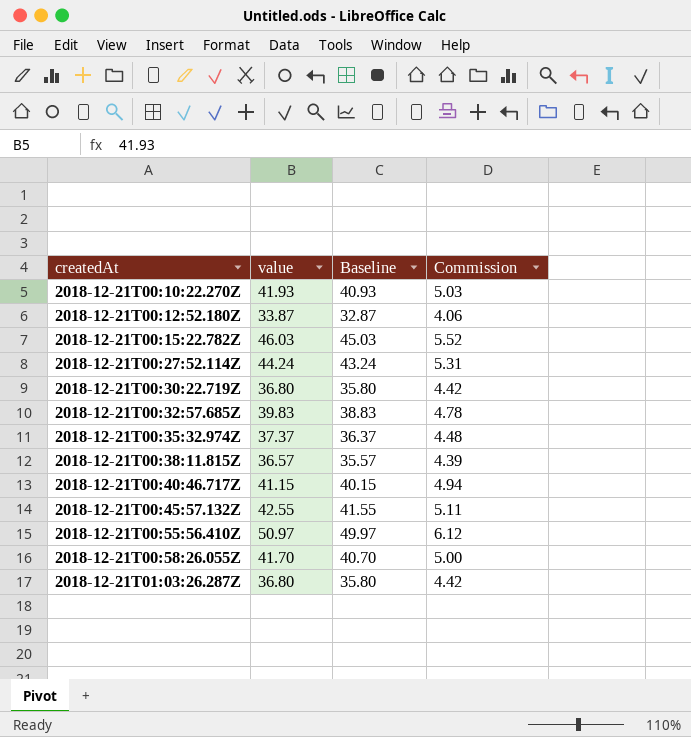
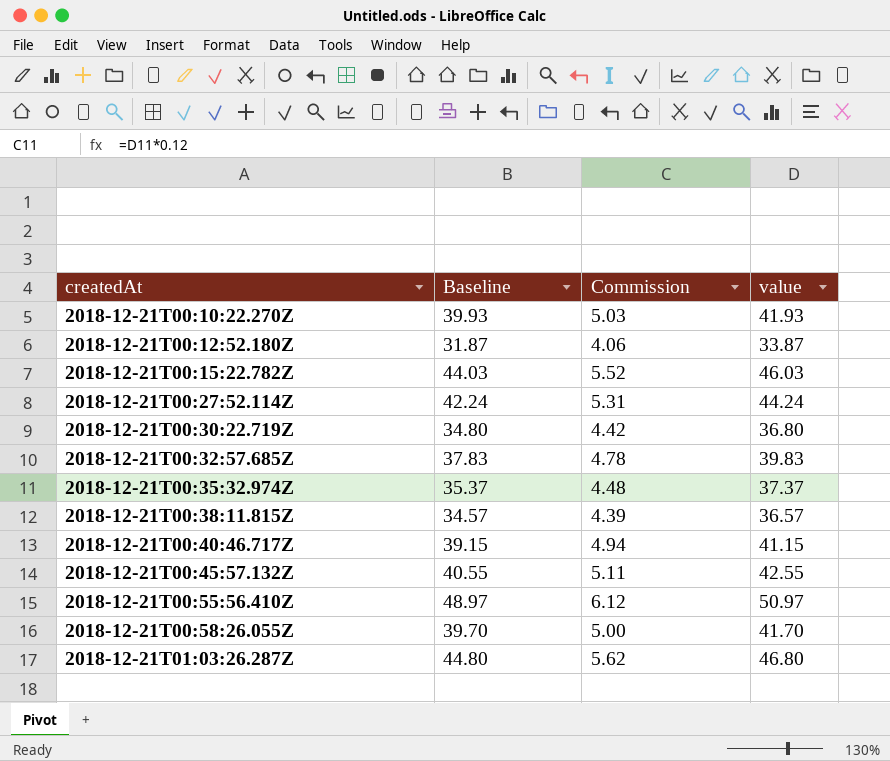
column Baseline | formula: [value] - 1 -> [value] - 2
column value | position: 2 -> 4
2018-12-21T01:03:26.287Z | Commission: 4.42 -> 5.62
2018-12-21T01:03:26.287Z | value: 36.80 -> 46.80

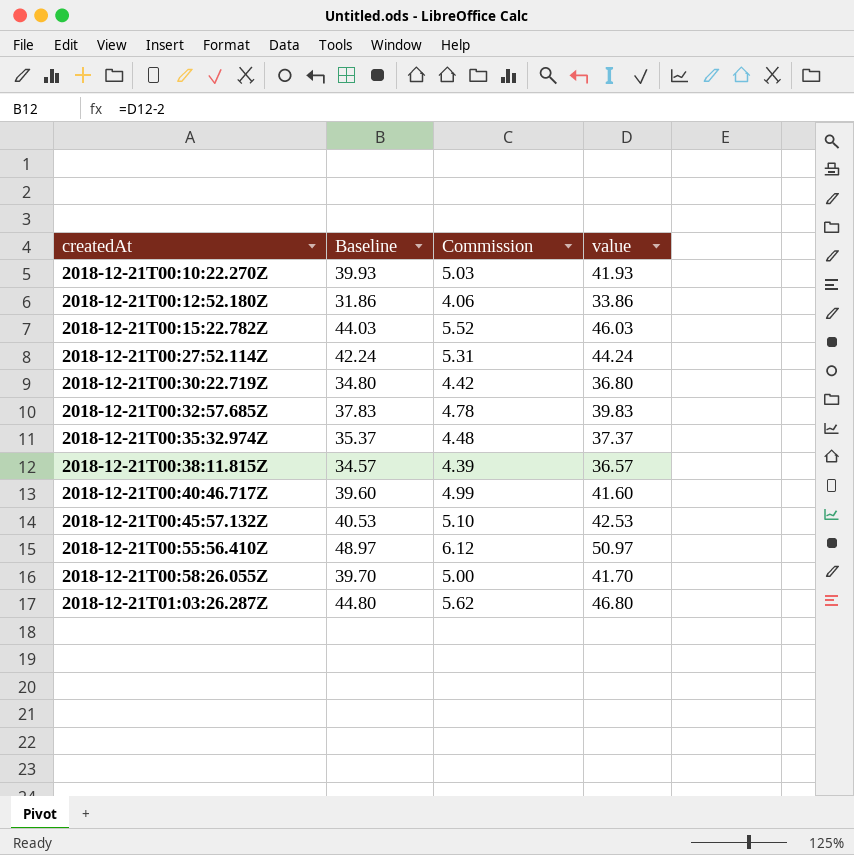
2018-12-21T00:12:52.180Z | Baseline: 31.87 -> 31.86
2018-12-21T00:12:52.180Z | value: 33.87 -> 33.86
2018-12-21T00:40:46.717Z | Baseline: 39.15 -> 39.60
2018-12-21T00:40:46.717Z | Commission: 4.94 -> 4.99
2018-12-21T00:40:46.717Z | value: 41.15 -> 41.60
2018-12-21T00:45:57.132Z | Baseline: 40.55 -> 40.53
2018-12-21T00:45:57.132Z | Commission: 5.11 -> 5.10
2018-12-21T00:45:57.132Z | value: 42.55 -> 42.53

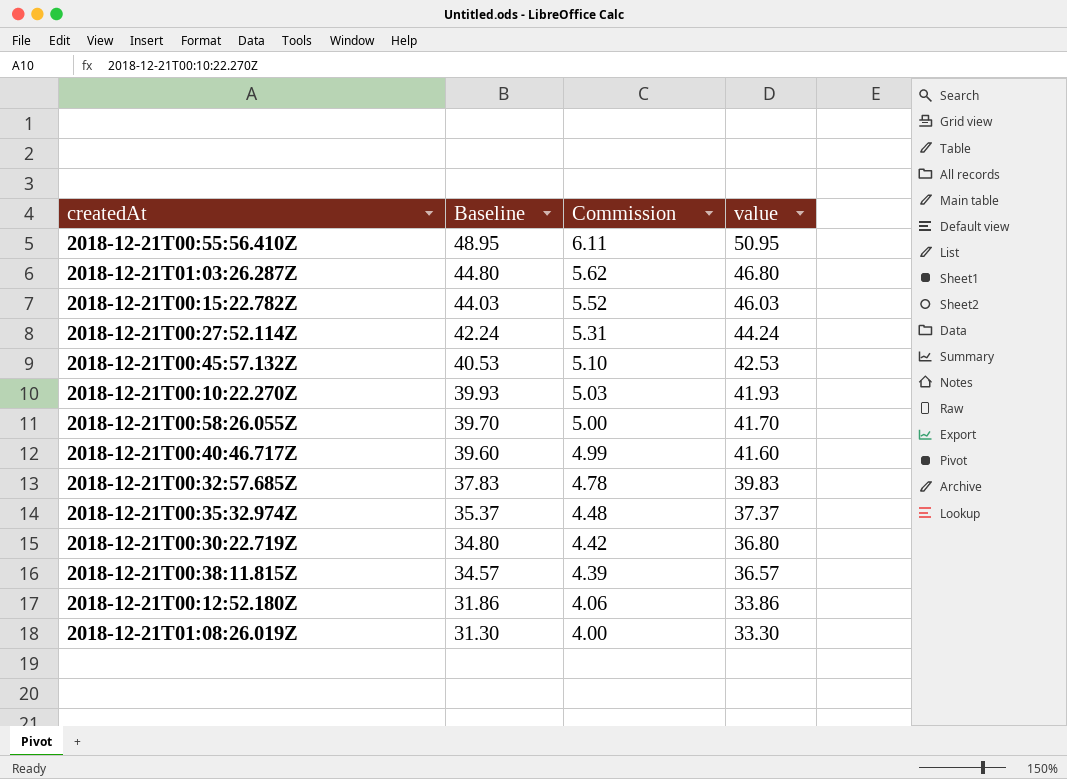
row order: createdAt ascending -> Baseline descending
2018-12-21T00:55:56.410Z | Baseline: 48.97 -> 48.95
2018-12-21T00:55:56.410Z | Commission: 6.12 -> 6.11
2018-12-21T00:55:56.410Z | value: 50.97 -> 50.95
row 2018-12-21T01:08:26.019Z: none -> 31.30 | 4.00 | 33.30

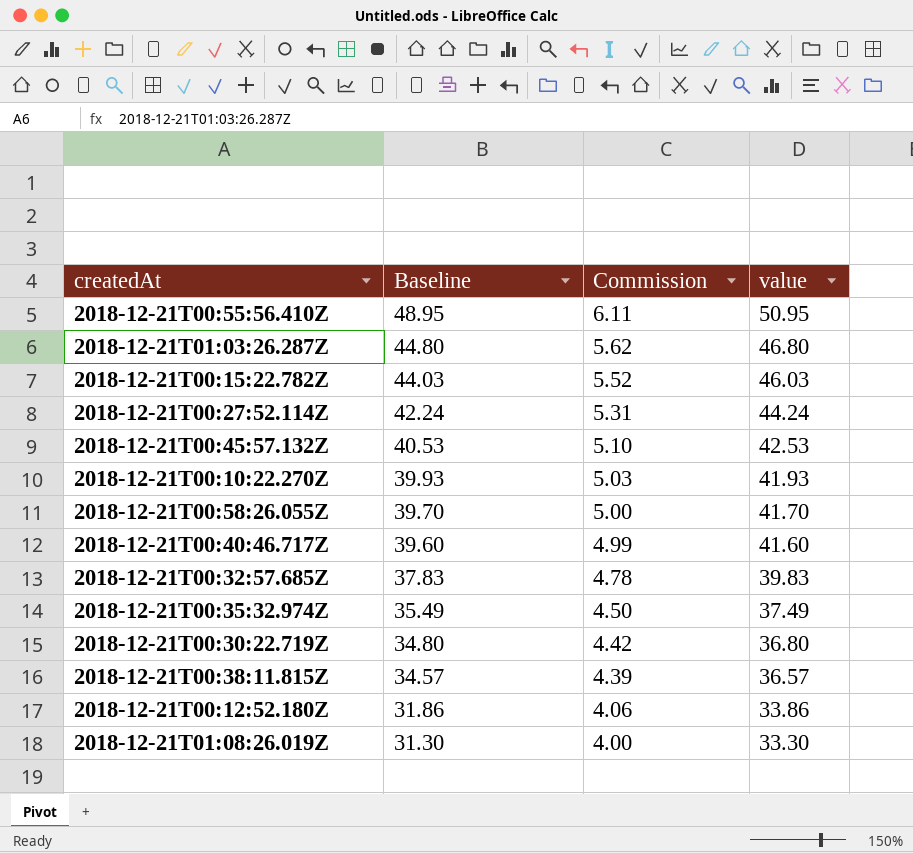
2018-12-21T00:35:32.974Z | Baseline: 35.37 -> 35.49
2018-12-21T00:35:32.974Z | Commission: 4.48 -> 4.50
2018-12-21T00:35:32.974Z | value: 37.37 -> 37.49

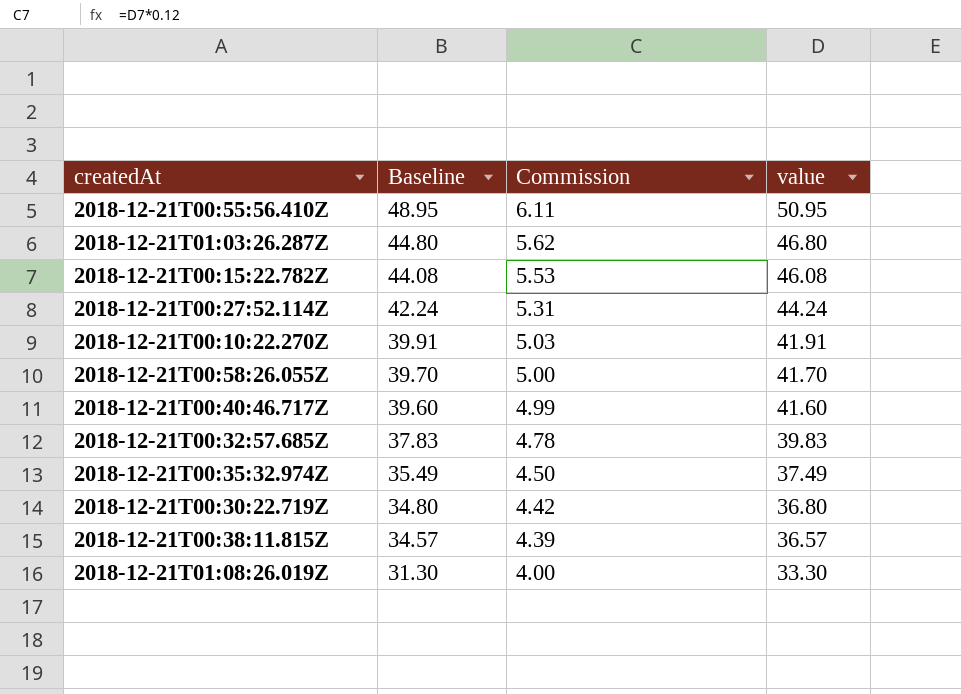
row 2018-12-21T00:45:57.132Z: 40.53 | 5.10 | 42.53 -> none
row 2018-12-21T00:12:52.180Z: 31.86 | 4.06 | 33.86 -> none
2018-12-21T00:15:22.782Z | Baseline: 44.03 -> 44.08
2018-12-21T00:15:22.782Z | Commission: 5.52 -> 5.53
2018-12-21T00:15:22.782Z | value: 46.03 -> 46.08
2018-12-21T00:10:22.270Z | Baseline: 39.93 -> 39.91
2018-12-21T00:10:22.270Z | value: 41.93 -> 41.91

